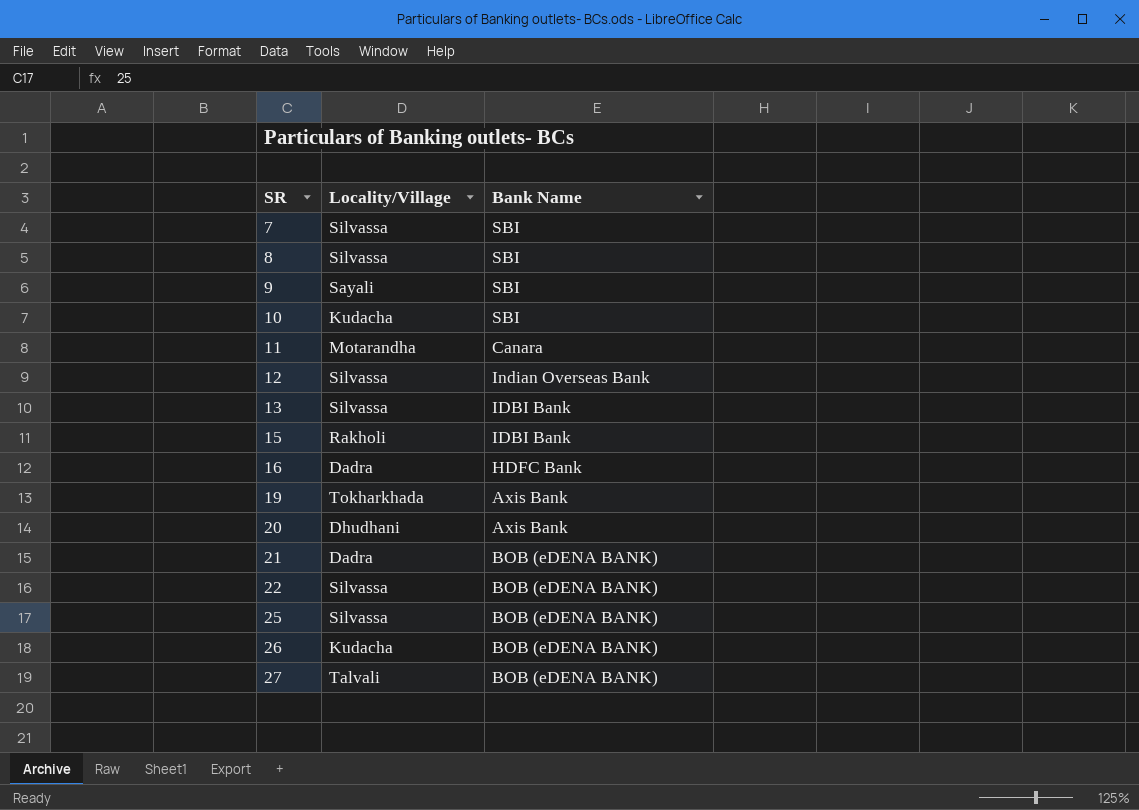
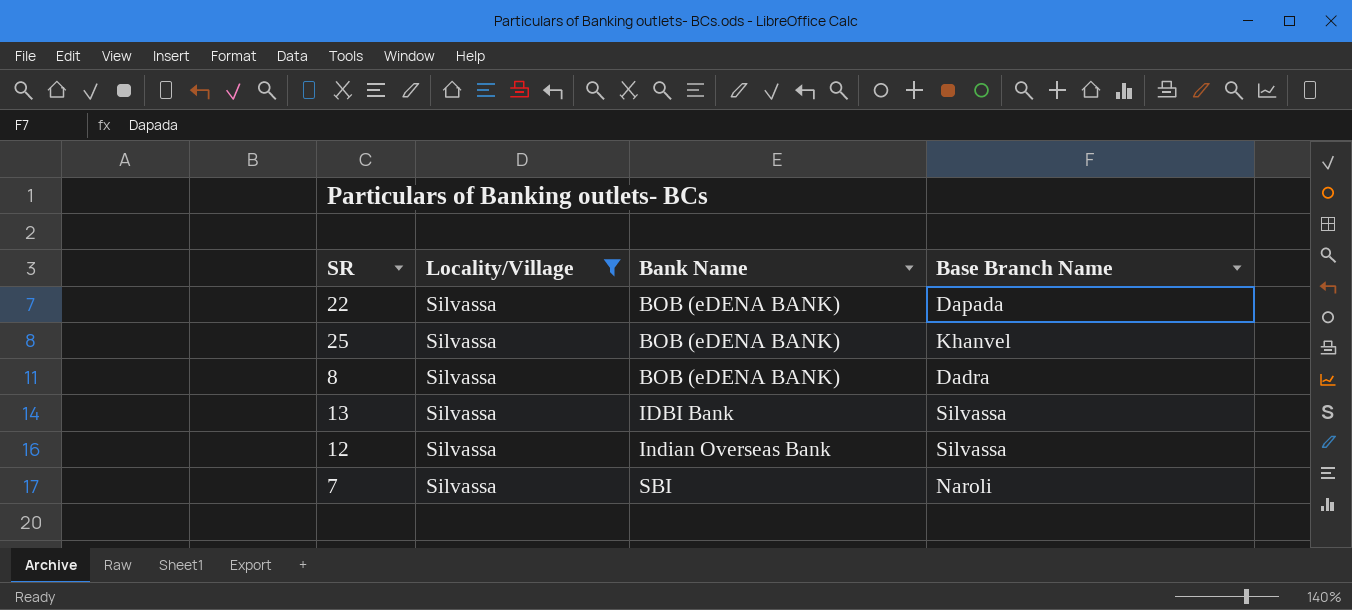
filter: none -> Locality/Village = Silvassa
row order: SR ascending -> Bank Name ascending
column Base Branch Name | position: none -> 4
8 | Bank Name: SBI -> BOB (eDENA BANK)

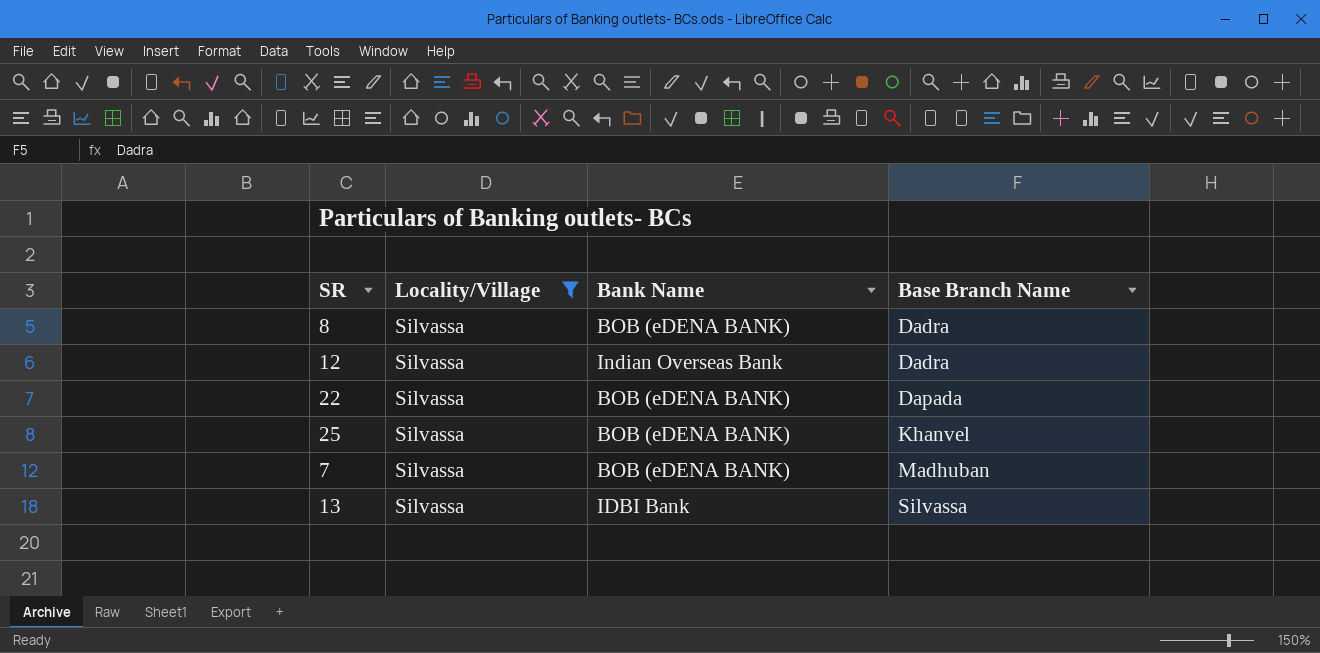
row order: Bank Name ascending -> Base Branch Name ascending
12 | Base Branch Name: Silvassa -> Dadra
7 | Bank Name: SBI -> BOB (eDENA BANK)
7 | Base Branch Name: Naroli -> Madhuban

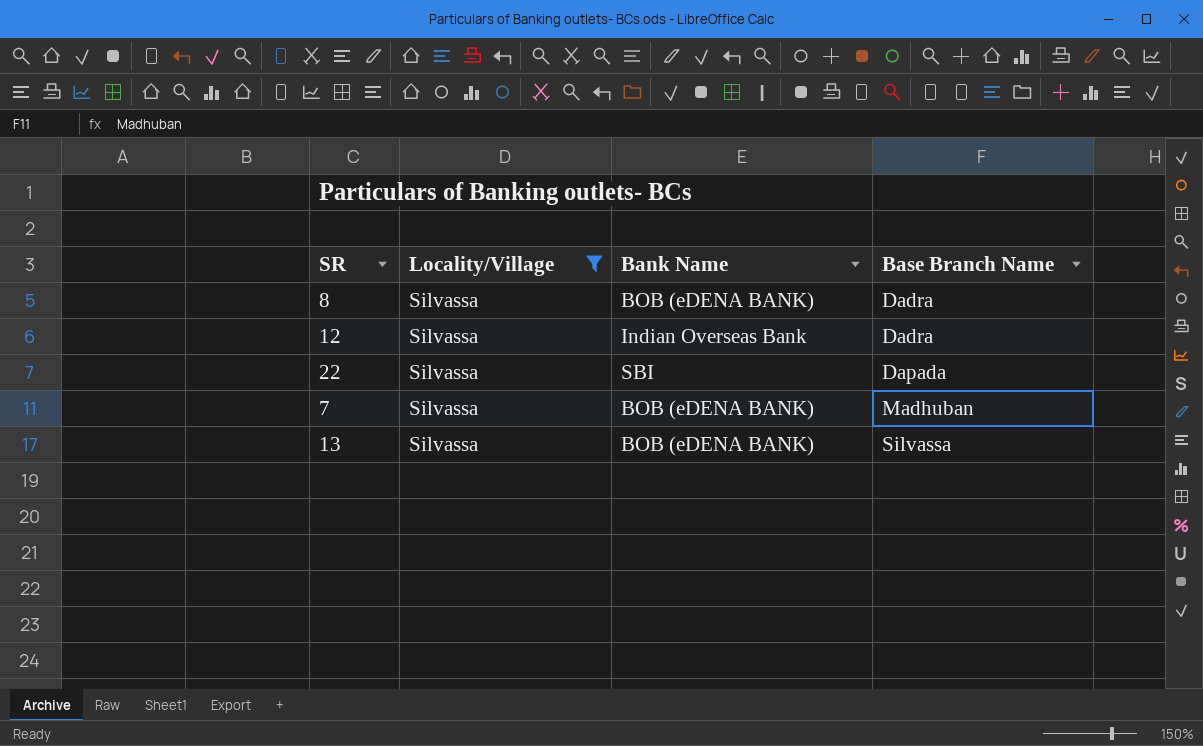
row 25: Silvassa | BOB (eDENA BANK) | Khanvel -> none
22 | Bank Name: BOB (eDENA BANK) -> SBI
13 | Bank Name: IDBI Bank -> BOB (eDENA BANK)

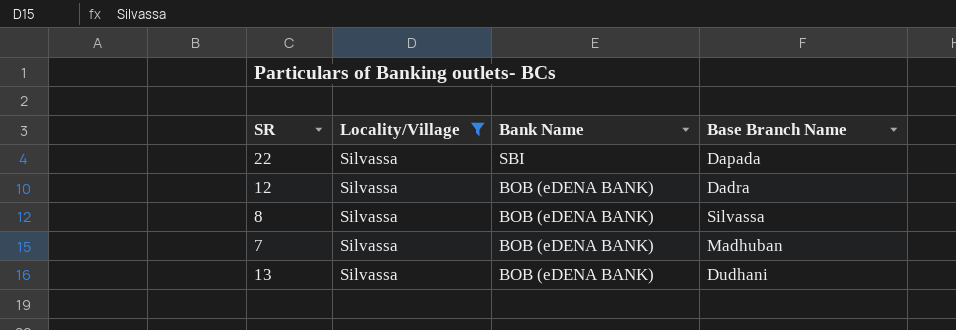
row order: Base Branch Name ascending -> Bank Name descending
12 | Bank Name: Indian Overseas Bank -> BOB (eDENA BANK)
8 | Base Branch Name: Dadra -> Silvassa
13 | Base Branch Name: Silvassa -> Dudhani

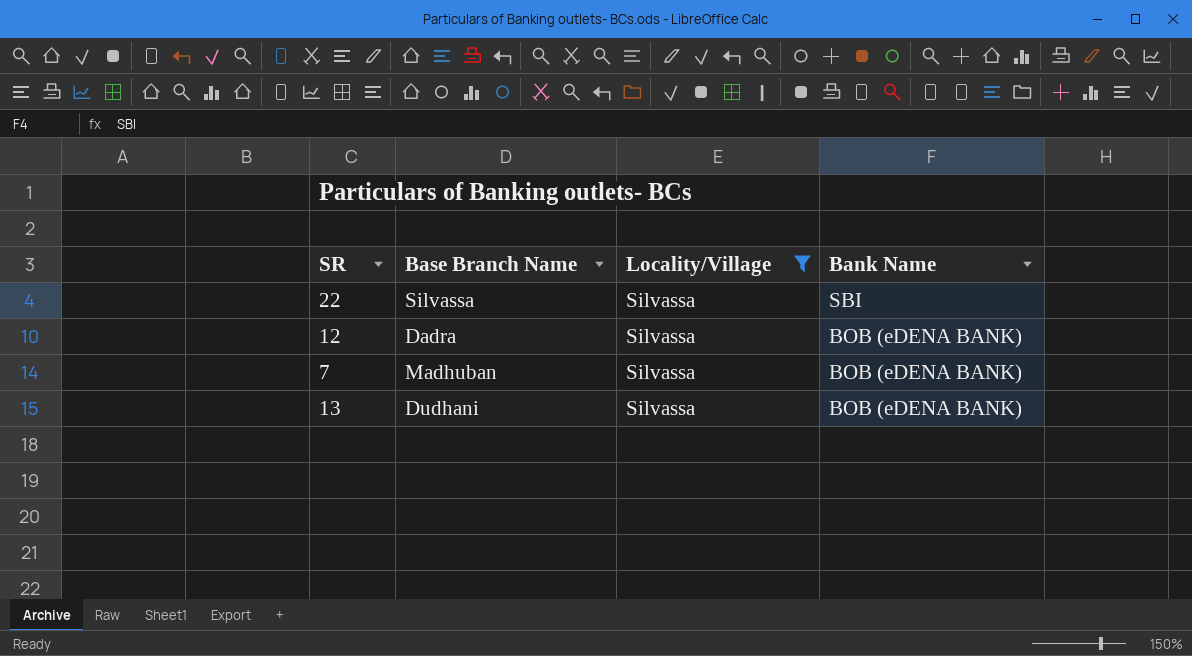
column Base Branch Name | position: 4 -> 2
row 8: Silvassa | BOB (eDENA BANK) | Silvassa -> none
22 | Base Branch Name: Dapada -> Silvassa

